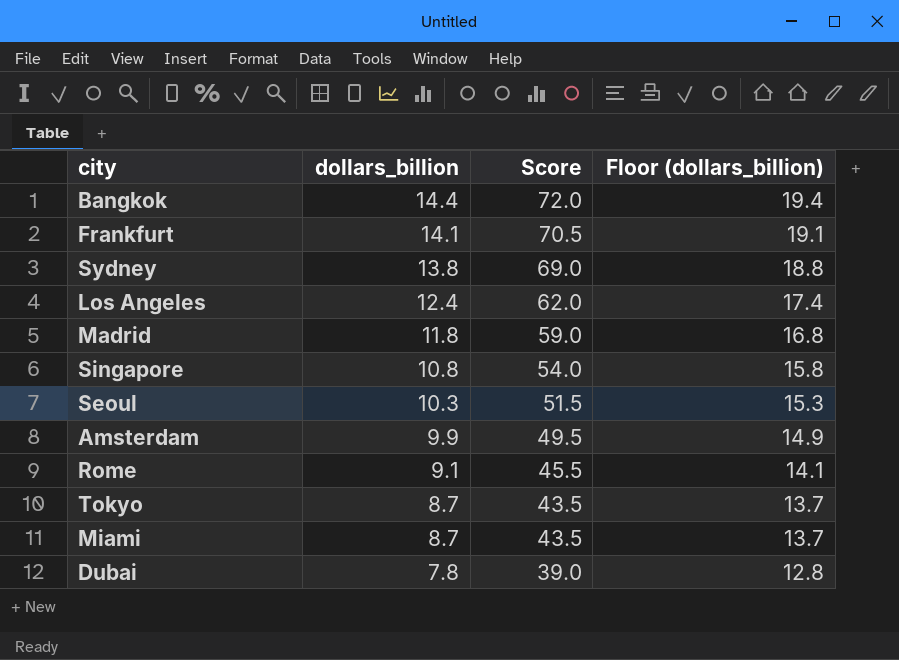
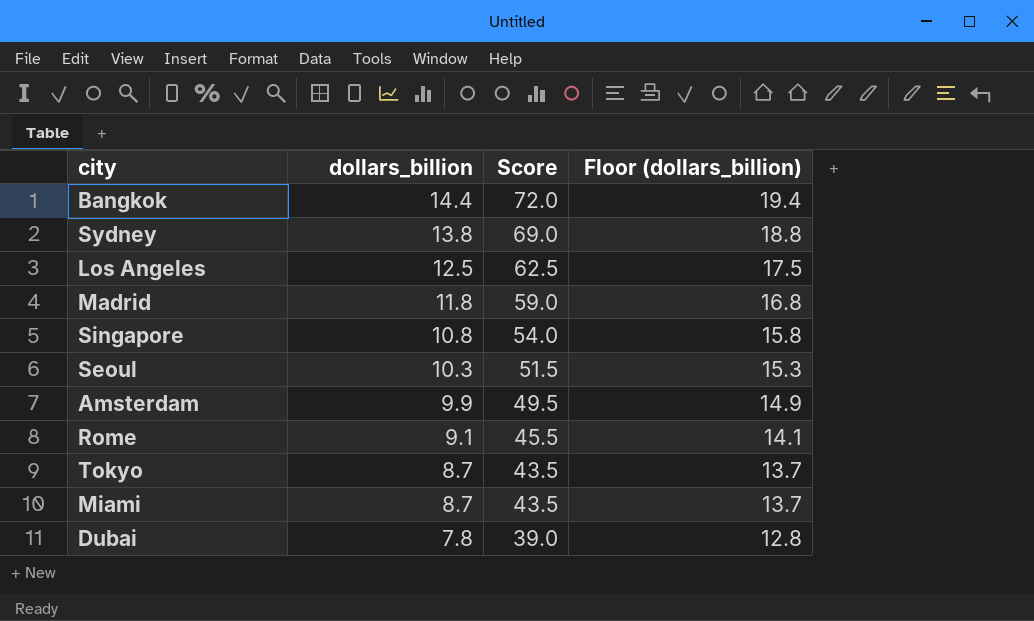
row Frankfurt: 14.1 | 70.5 | 19.1 -> none
Los Angeles | dollars_billion: 12.4 -> 12.5
Los Angeles | Score: 62.0 -> 62.5
Los Angeles | Floor (dollars_billion): 17.4 -> 17.5

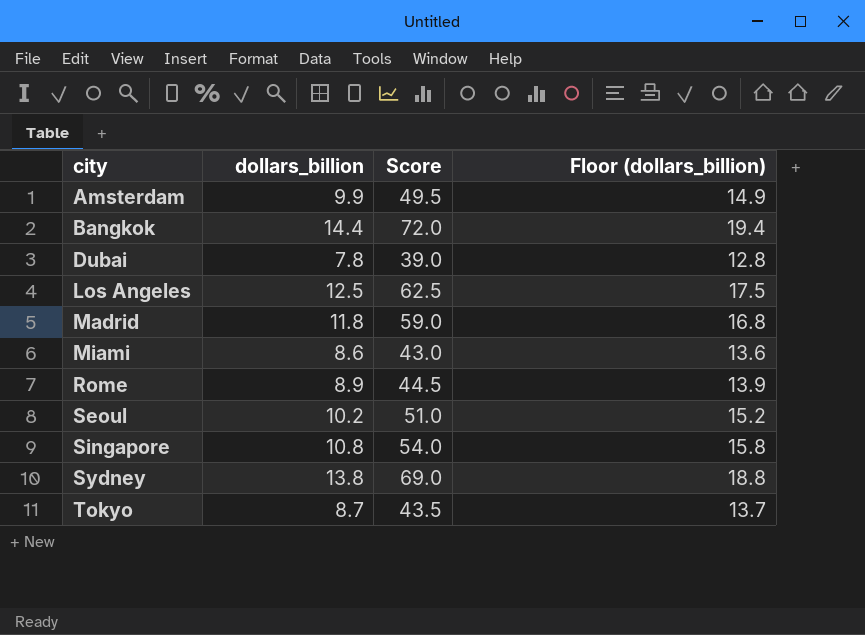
row order: dollars_billion descending -> city ascending
Miami | dollars_billion: 8.7 -> 8.6
Miami | Score: 43.5 -> 43.0
Miami | Floor (dollars_billion): 13.7 -> 13.6
Rome | dollars_billion: 9.1 -> 8.9
Rome | Score: 45.5 -> 44.5
Rome | Floor (dollars_billion): 14.1 -> 13.9
Seoul | dollars_billion: 10.3 -> 10.2
Seoul | Score: 51.5 -> 51.0
Seoul | Floor (dollars_billion): 15.3 -> 15.2

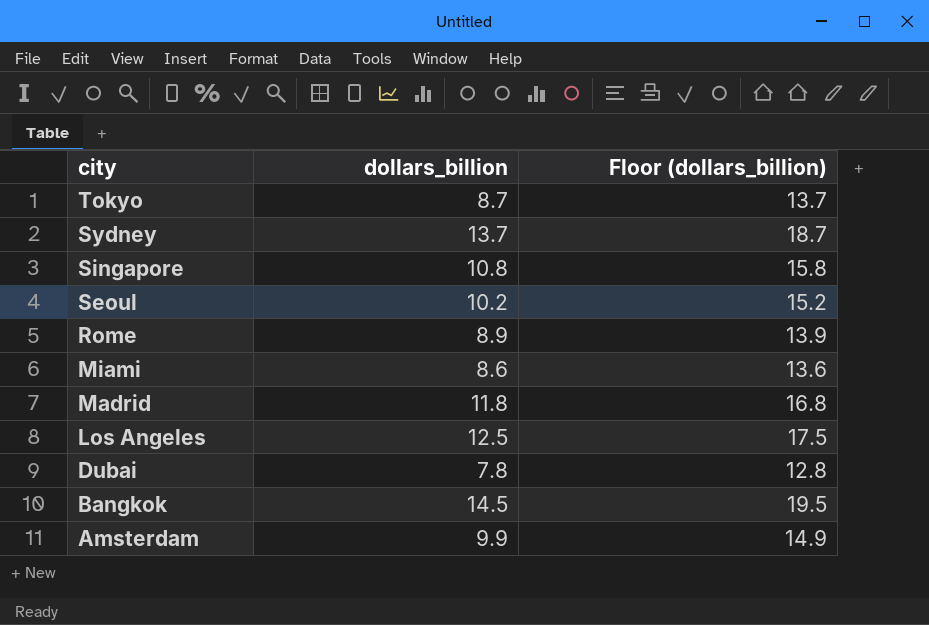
row order: city ascending -> city descending
column Score | formula: [dollars_billion] * 5 -> none
Sydney | dollars_billion: 13.8 -> 13.7
Sydney | Floor (dollars_billion): 18.8 -> 18.7
Bangkok | dollars_billion: 14.4 -> 14.5
Bangkok | Floor (dollars_billion): 19.4 -> 19.5

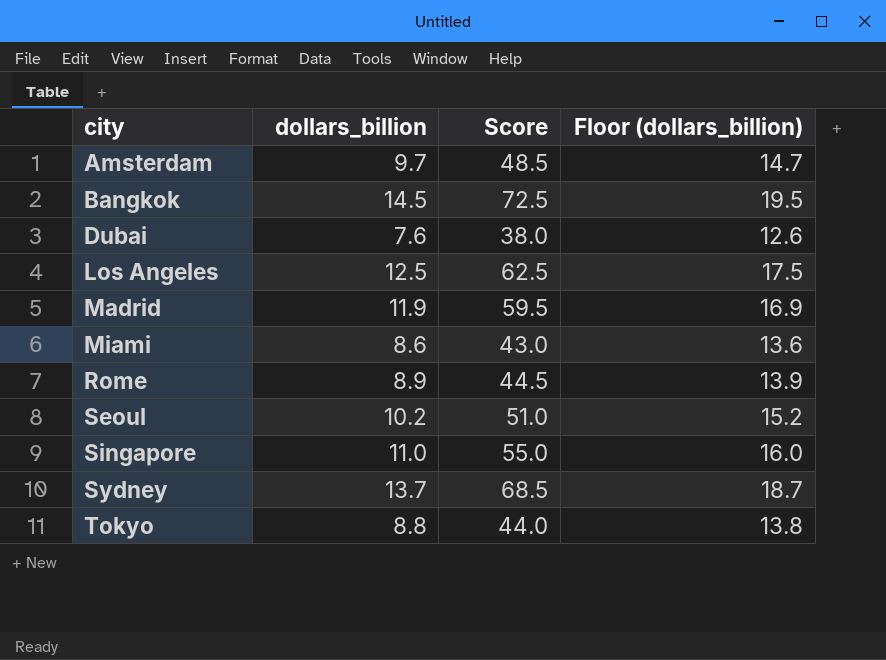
row order: city descending -> city ascending
column Score | formula: none -> [dollars_billion] * 5
Amsterdam | dollars_billion: 9.9 -> 9.7
Amsterdam | Floor (dollars_billion): 14.9 -> 14.7
Dubai | dollars_billion: 7.8 -> 7.6
Dubai | Floor (dollars_billion): 12.8 -> 12.6
Madrid | dollars_billion: 11.8 -> 11.9
Madrid | Floor (dollars_billion): 16.8 -> 16.9
Singapore | dollars_billion: 10.8 -> 11.0
Singapore | Floor (dollars_billion): 15.8 -> 16.0
Tokyo | dollars_billion: 8.7 -> 8.8
Tokyo | Floor (dollars_billion): 13.7 -> 13.8

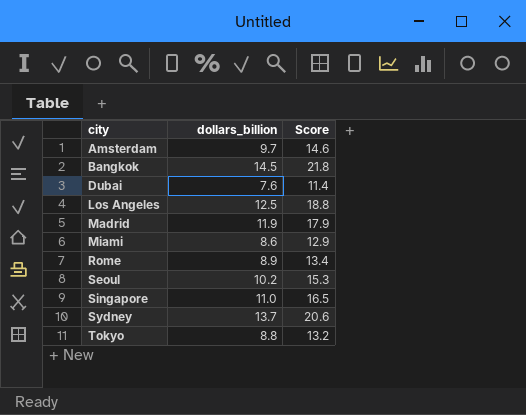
column Floor (dollars_billion) | formula: [dollars_billion] + 5 -> none
column Score | formula: [dollars_billion] * 5 -> [dollars_billion] * 1.5

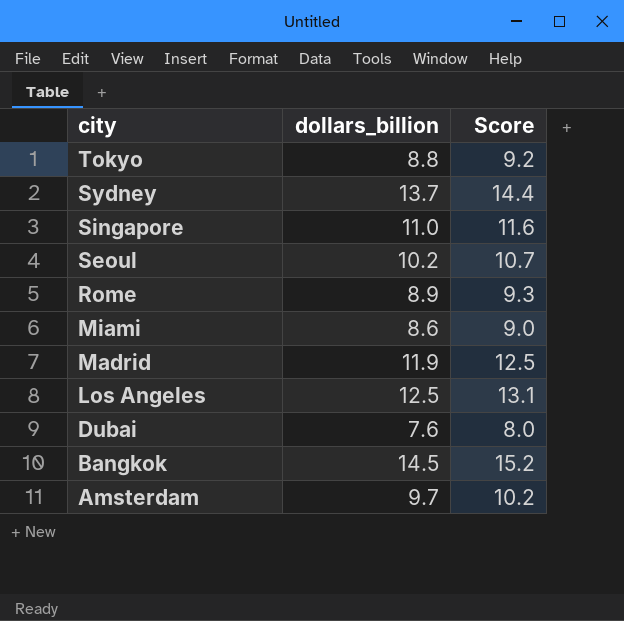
row order: city ascending -> city descending
column Score | formula: [dollars_billion] * 1.5 -> [dollars_billion] * 1.05

